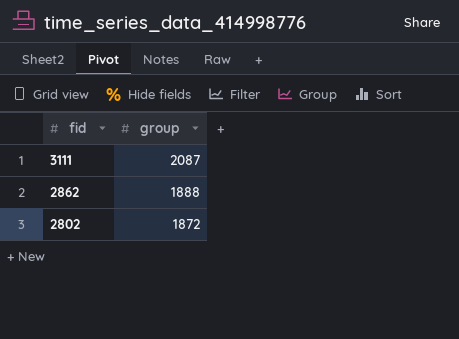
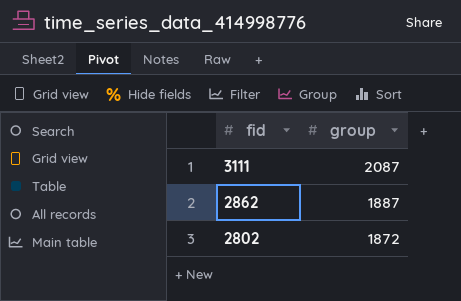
2862 | group: 1888 -> 1887

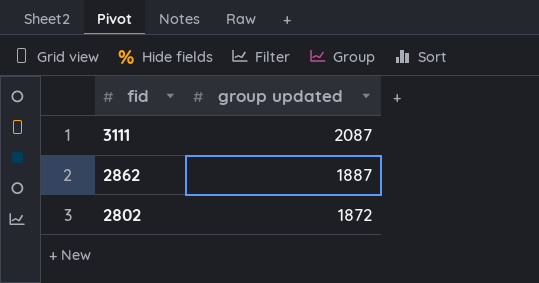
column name: group -> group updated

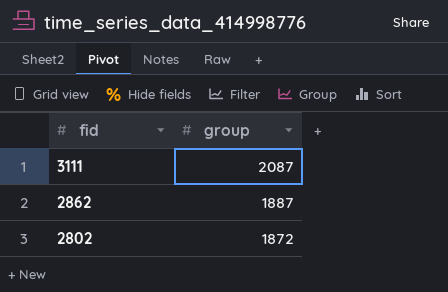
column name: group updated -> group

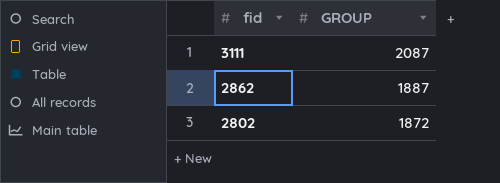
column name: group -> GROUP

